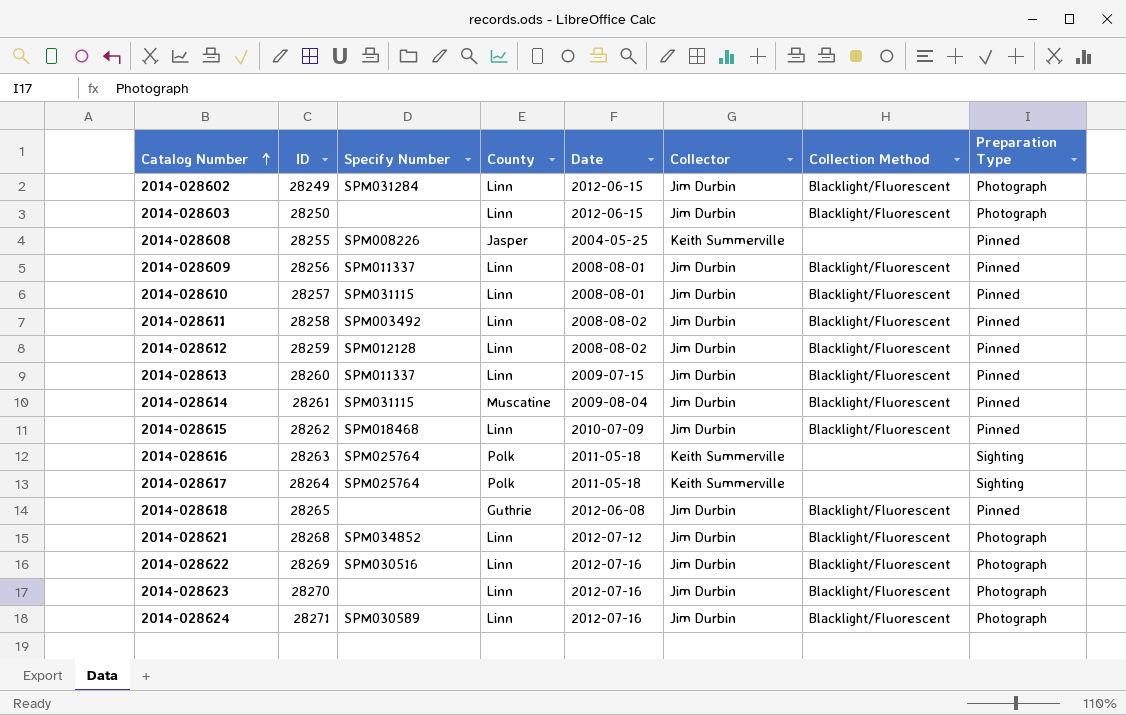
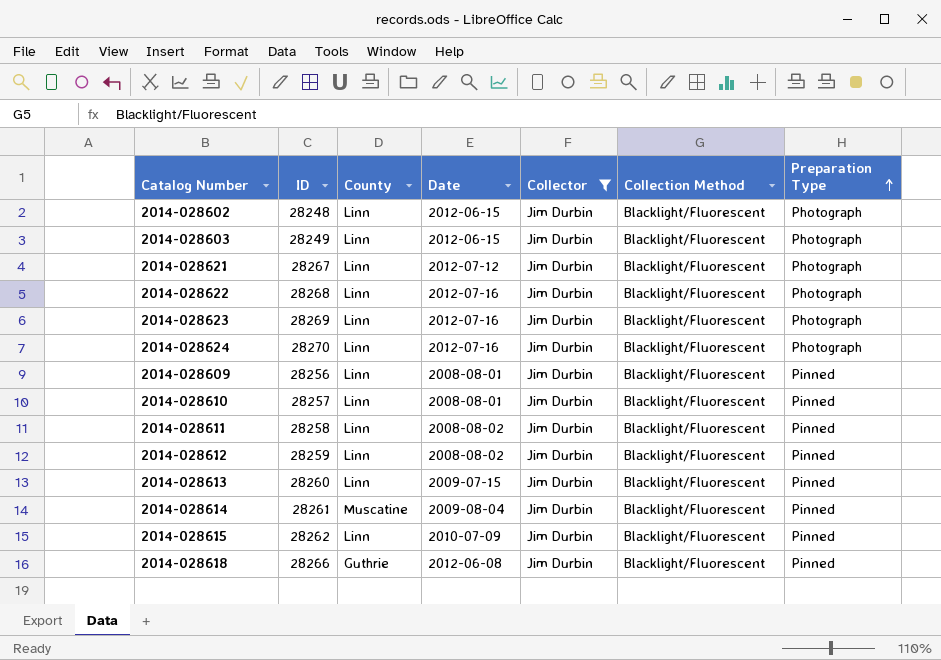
filter: none -> Collector = Jim Durbin
row order: Catalog Number ascending -> Preparation Type ascending
column Specify Number | position: 3 -> none
2014-028602 | ID: 28249 -> 28248
2014-028603 | ID: 28250 -> 28249
2014-028621 | ID: 28268 -> 28267
2014-028622 | ID: 28269 -> 28268
2014-028623 | ID: 28270 -> 28269
2014-028624 | ID: 28271 -> 28270
2014-028618 | ID: 28265 -> 28266

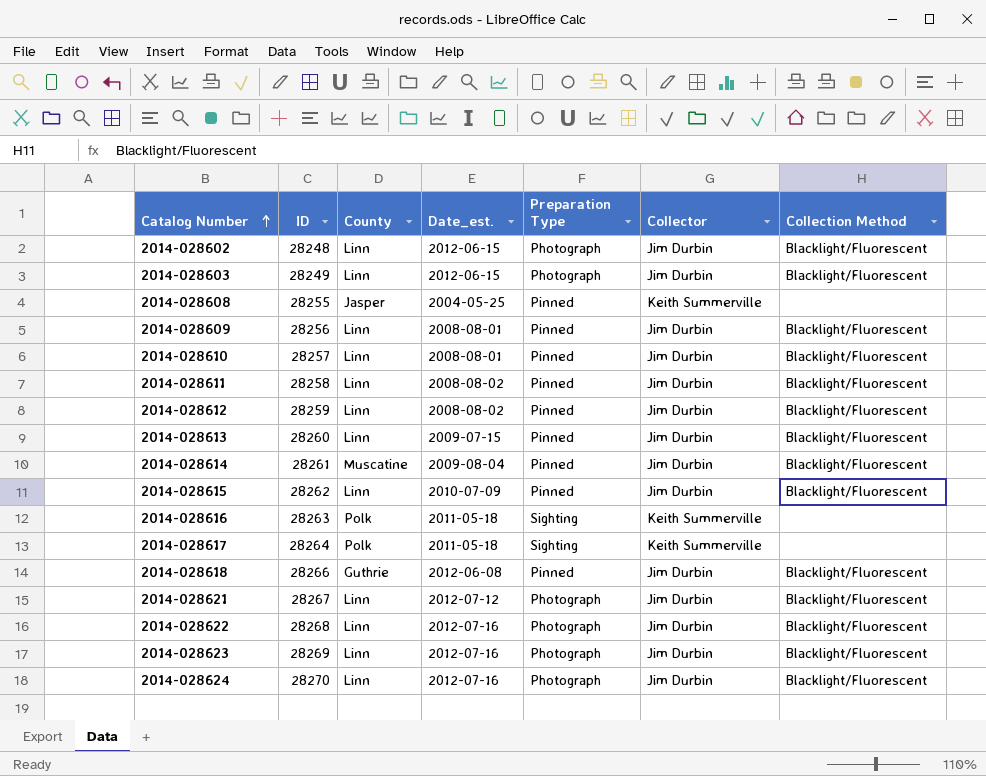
filter: Collector = Jim Durbin -> none
row order: Preparation Type ascending -> Catalog Number ascending
column name: Date -> Date_est.
column Preparation Type | position: 7 -> 5

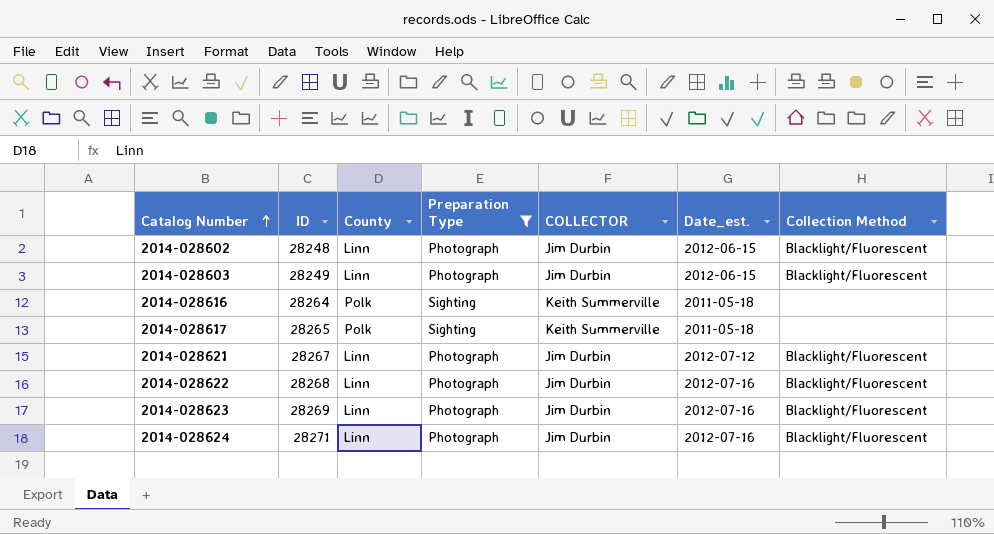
filter: none -> Preparation Type != Pinned
column name: Collector -> COLLECTOR
column Date_est. | position: 4 -> 6
2014-028616 | ID: 28263 -> 28264
2014-028617 | ID: 28264 -> 28265
2014-028624 | ID: 28270 -> 28271

